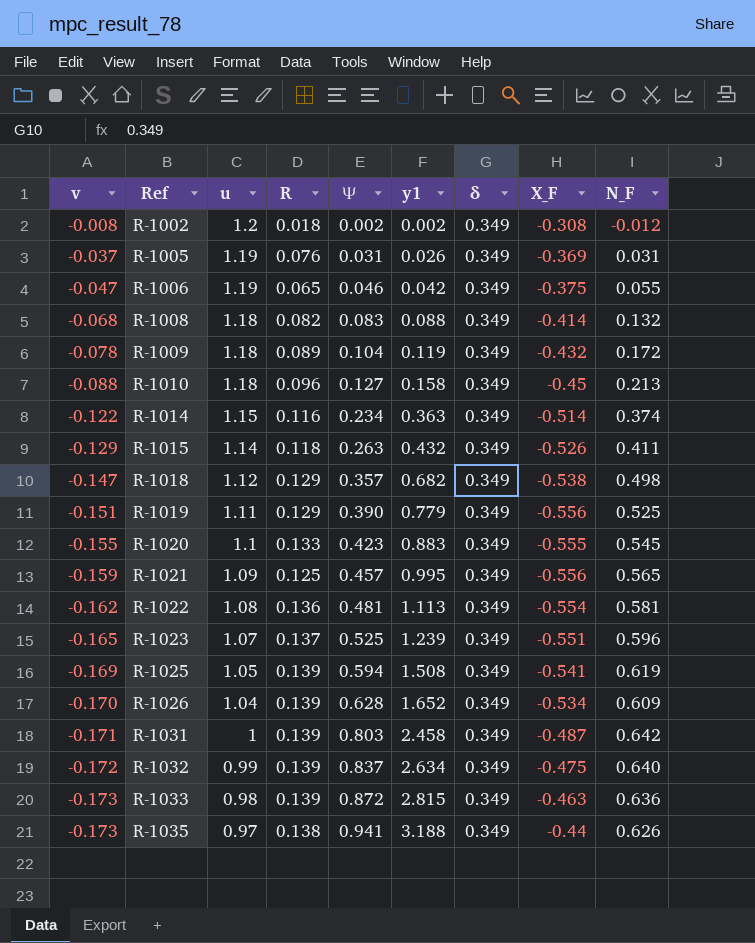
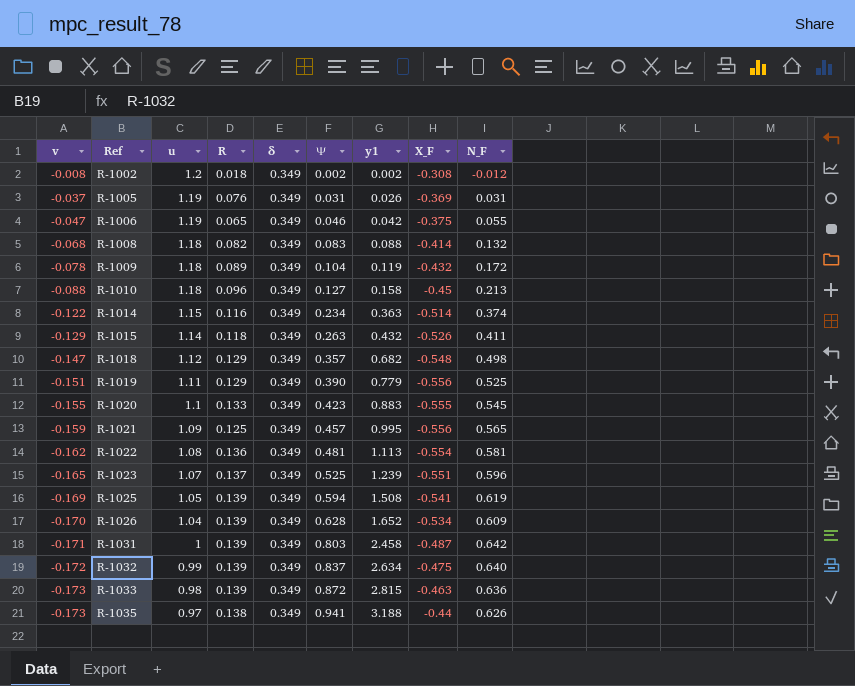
column δ | position: 7 -> 5
R-1018 | X_F: -0.538 -> -0.548

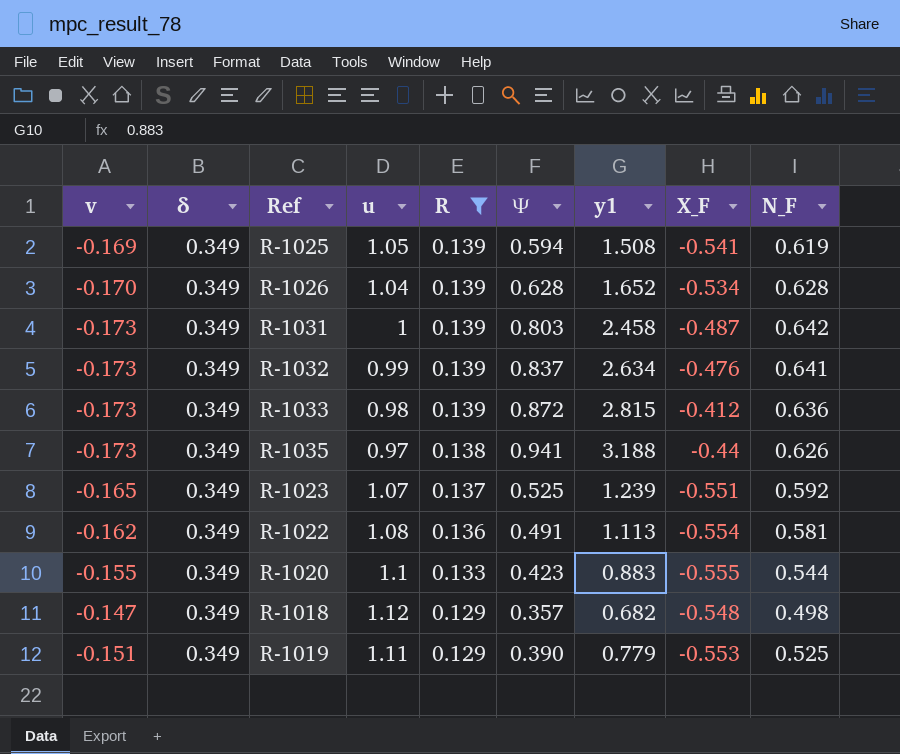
filter: none -> R >= 0.129
row order: v descending -> R descending
column δ | position: 5 -> 2
R-1026 | N_F: 0.609 -> 0.628
R-1031 | v: -0.171 -> -0.173
R-1032 | v: -0.172 -> -0.173
R-1032 | X_F: -0.475 -> -0.476
R-1032 | N_F: 0.640 -> 0.641
R-1033 | X_F: -0.463 -> -0.412
R-1023 | N_F: 0.596 -> 0.592
R-1022 | Ψ: 0.481 -> 0.491
R-1020 | N_F: 0.545 -> 0.544
R-1019 | X_F: -0.556 -> -0.553

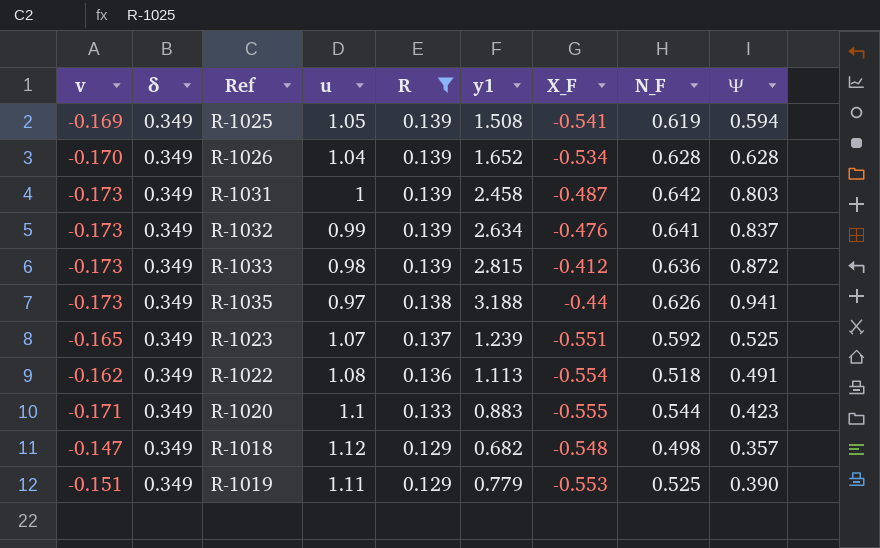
column Ψ | position: 6 -> 9
R-1022 | N_F: 0.581 -> 0.518
R-1020 | v: -0.155 -> -0.171

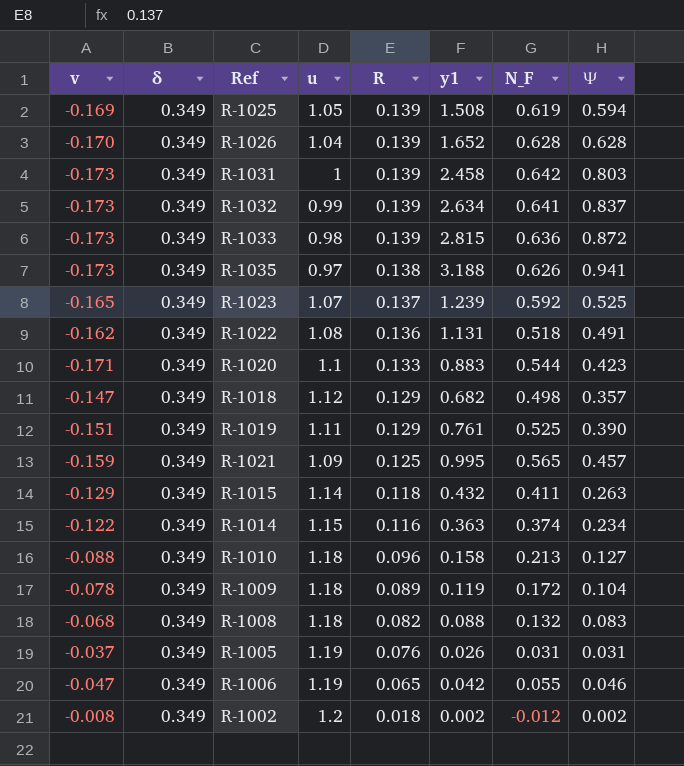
filter: R >= 0.129 -> none
column X_F | position: 7 -> none
R-1022 | y1: 1.113 -> 1.131
R-1019 | y1: 0.779 -> 0.761

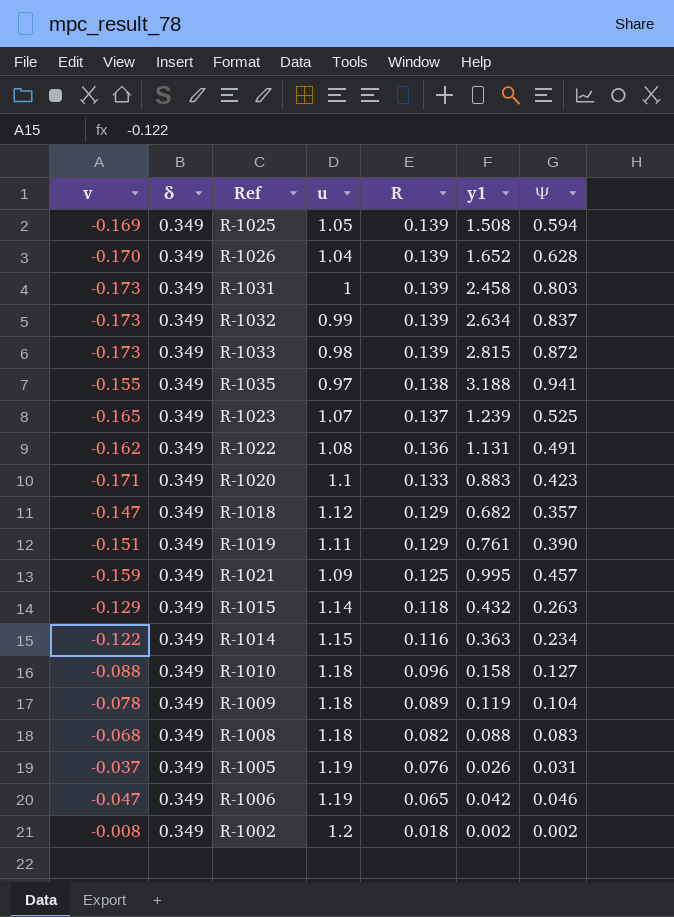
column N_F | position: 7 -> none
R-1035 | v: -0.173 -> -0.155

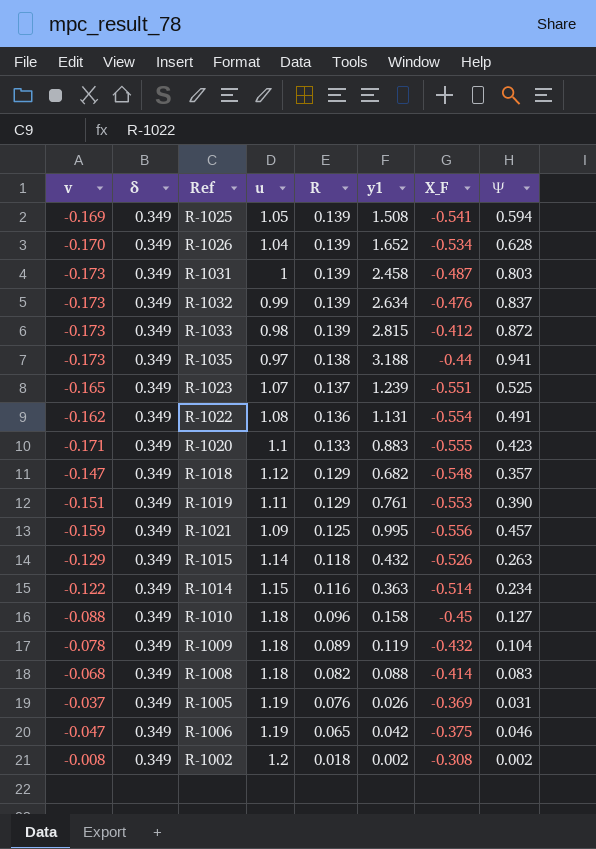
column X_F | position: none -> 7
R-1035 | v: -0.155 -> -0.173

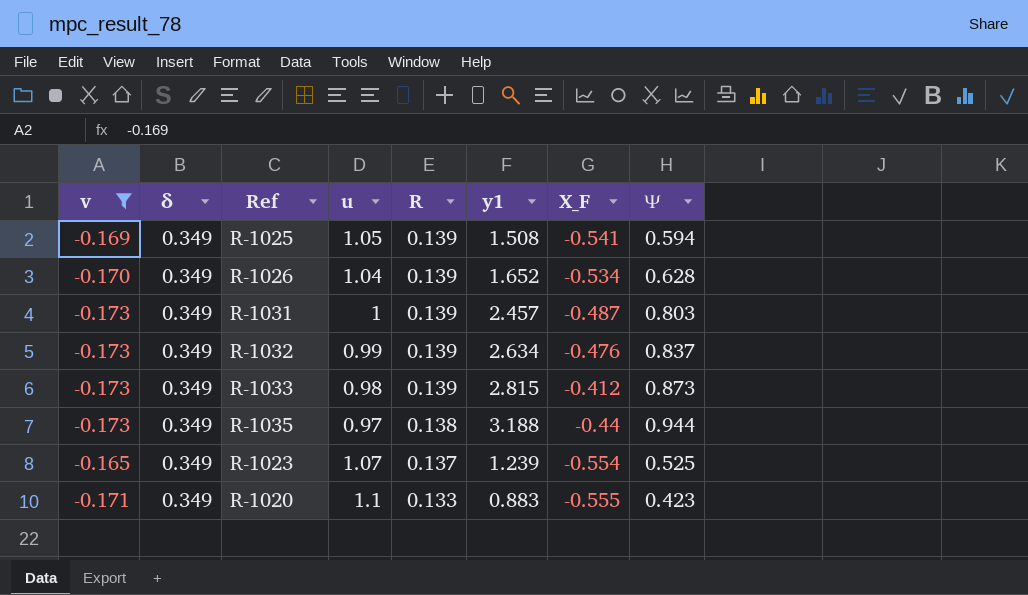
filter: none -> v <= -0.165
R-1031 | y1: 2.458 -> 2.457
R-1033 | Ψ: 0.872 -> 0.873
R-1035 | Ψ: 0.941 -> 0.944
R-1023 | X_F: -0.551 -> -0.554

